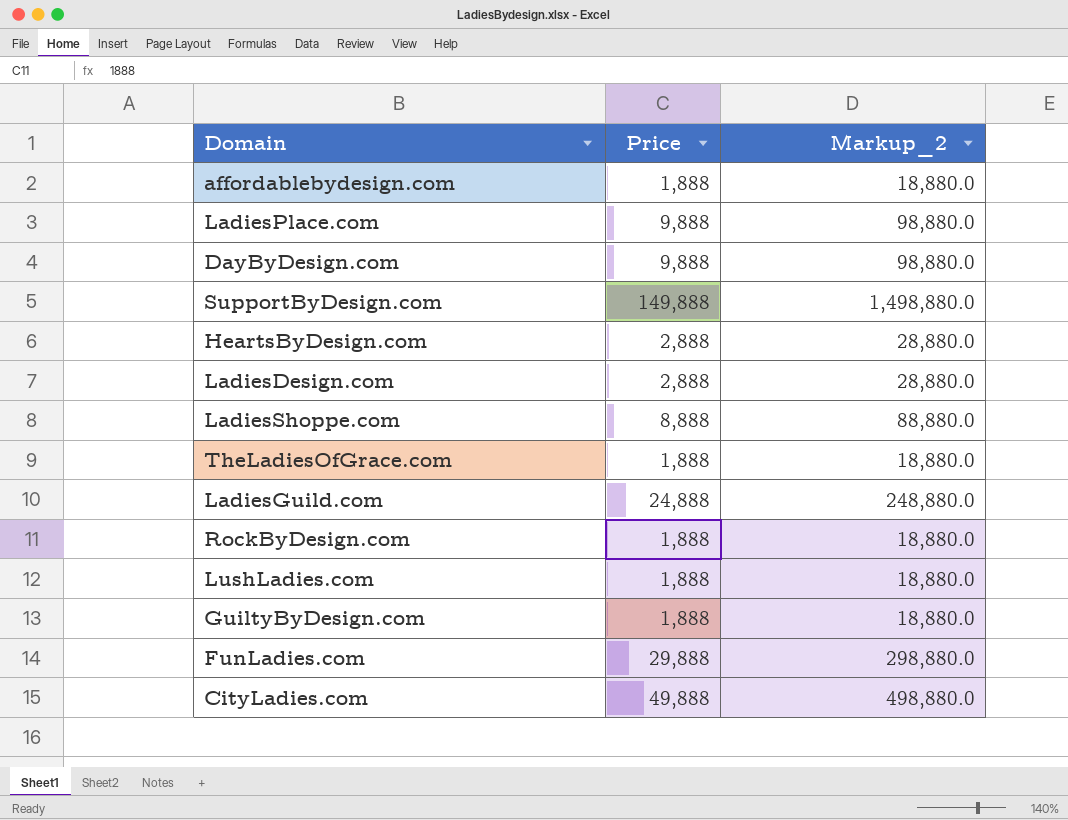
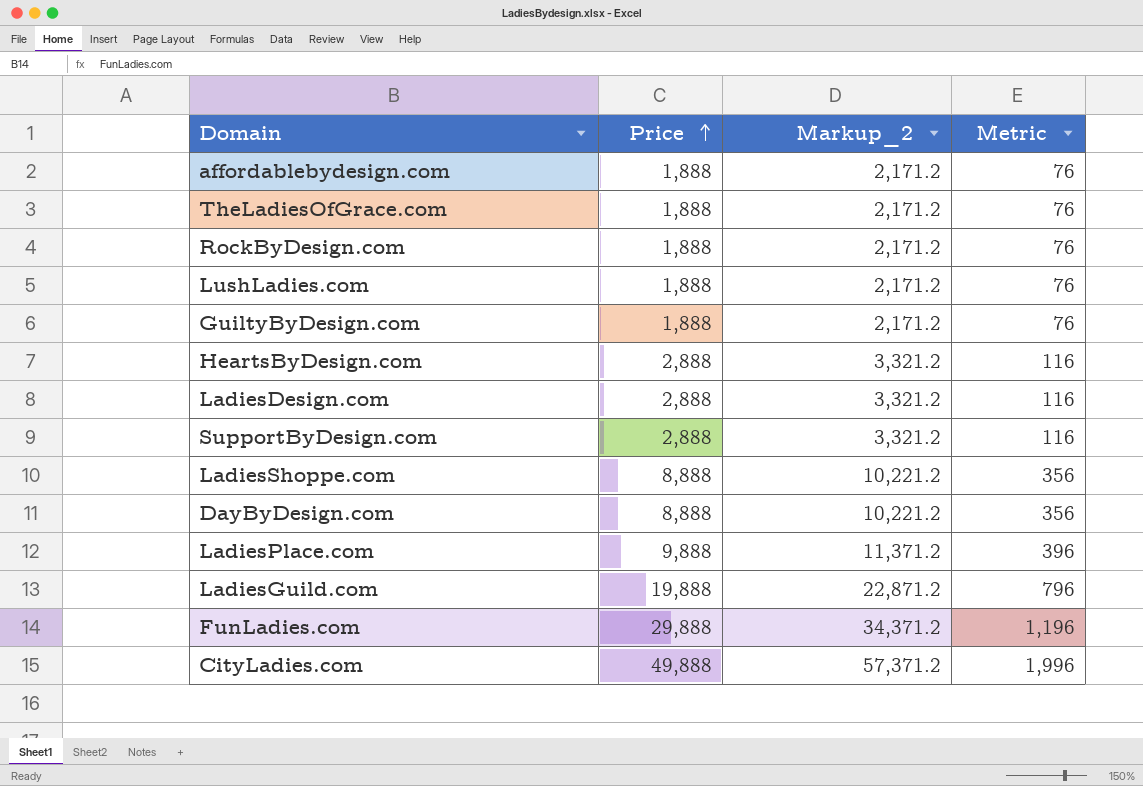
row order: none -> Price ascending
column Markup_2 | formula: [Price] * 10 -> [Price] * 1.15
column Metric | formula: none -> [Price] * 0.04
SupportByDesign.com | Price: 149,888 -> 2,888
DayByDesign.com | Price: 9,888 -> 8,888
LadiesGuild.com | Price: 24,888 -> 19,888

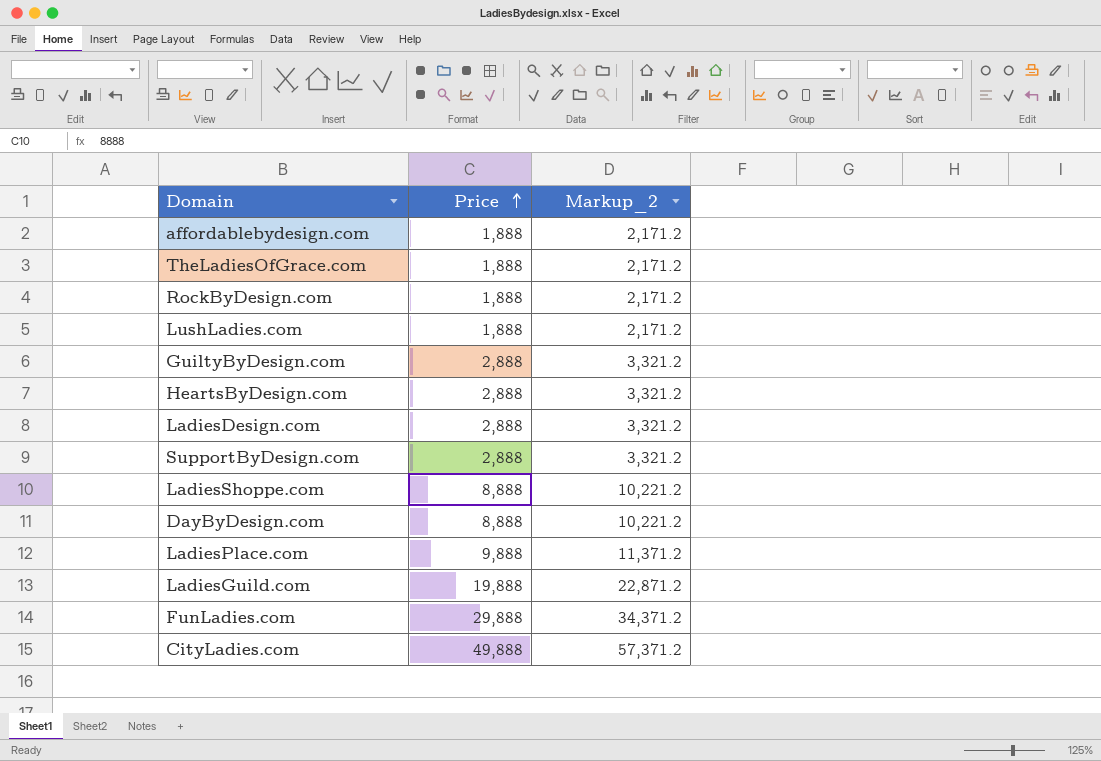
column Metric | formula: [Price] * 0.04 -> none
GuiltyByDesign.com | Price: 1,888 -> 2,888
GuiltyByDesign.com | Markup_2: 2,171.2 -> 3,321.2

